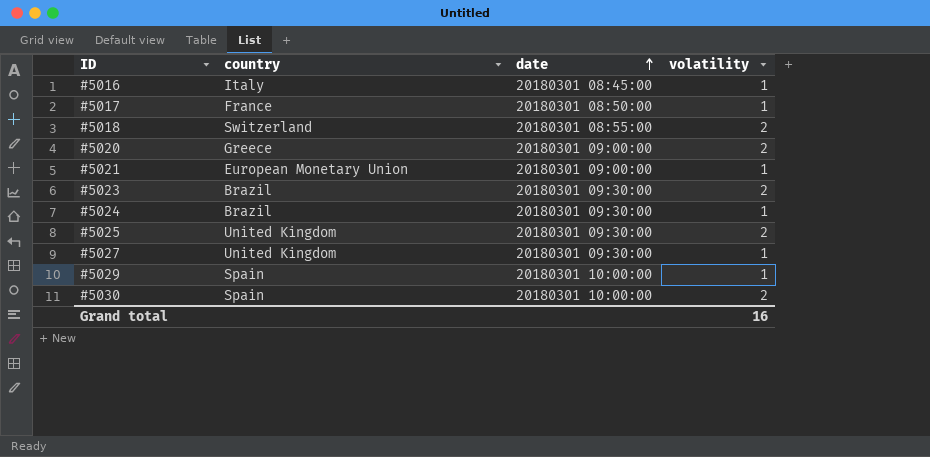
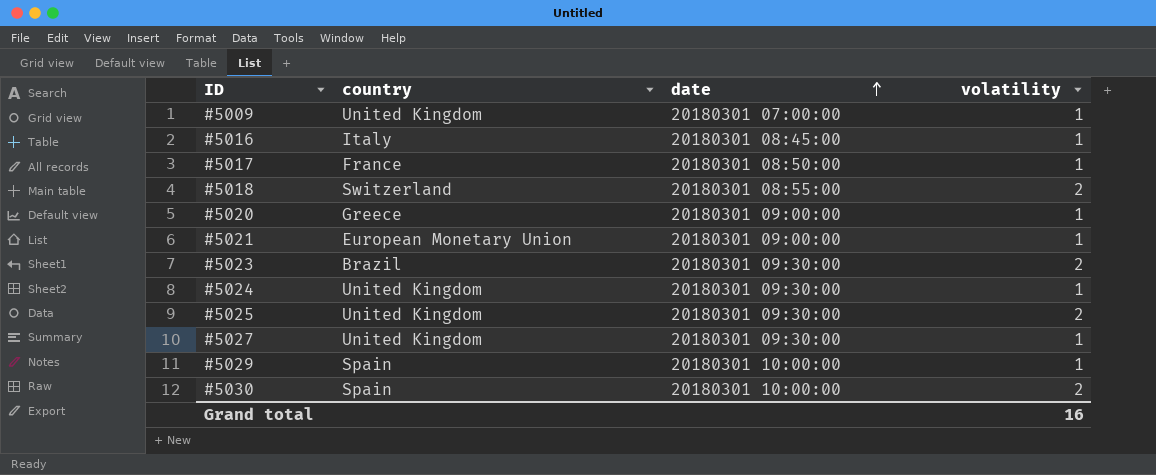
row #5009: none -> United Kingdom | 20180301 07:00:00 | 1
#5020 | volatility: 2 -> 1
#5024 | country: Brazil -> United Kingdom

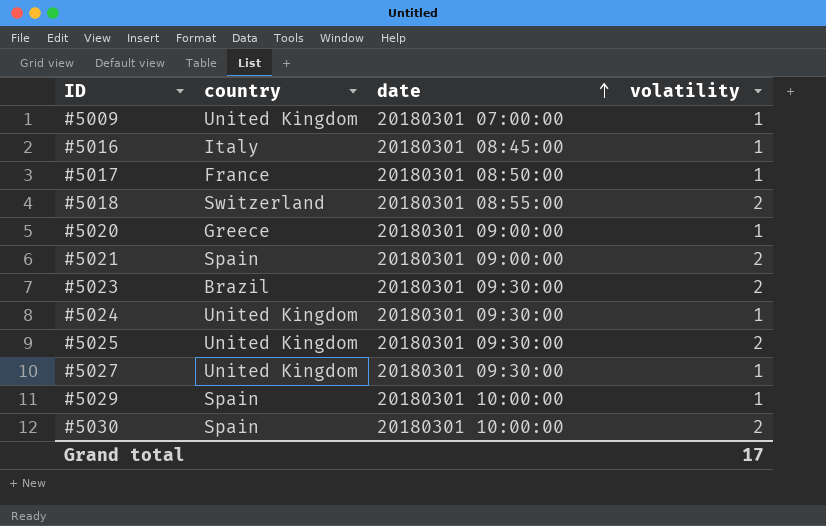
#5021 | country: European Monetary Union -> Spain
#5021 | volatility: 1 -> 2
Grand total | volatility: 16 -> 17

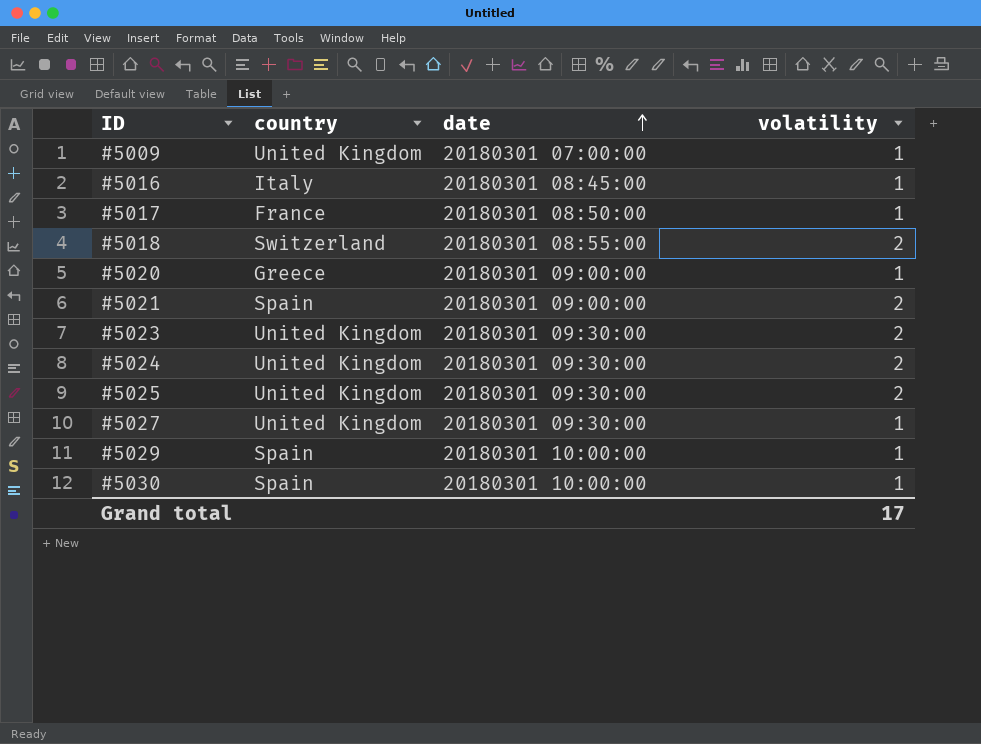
#5023 | country: Brazil -> United Kingdom
#5024 | volatility: 1 -> 2
#5030 | volatility: 2 -> 1

